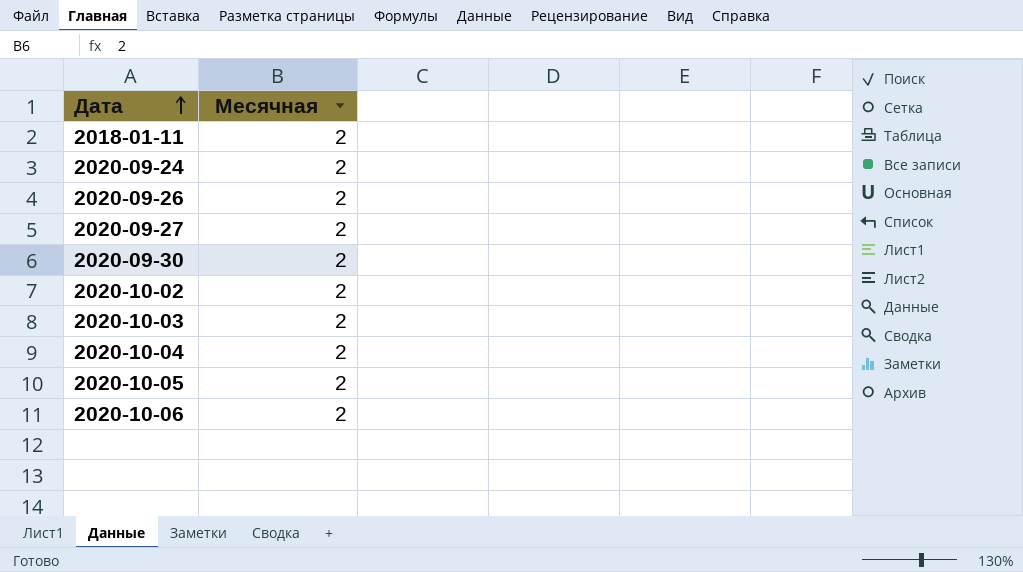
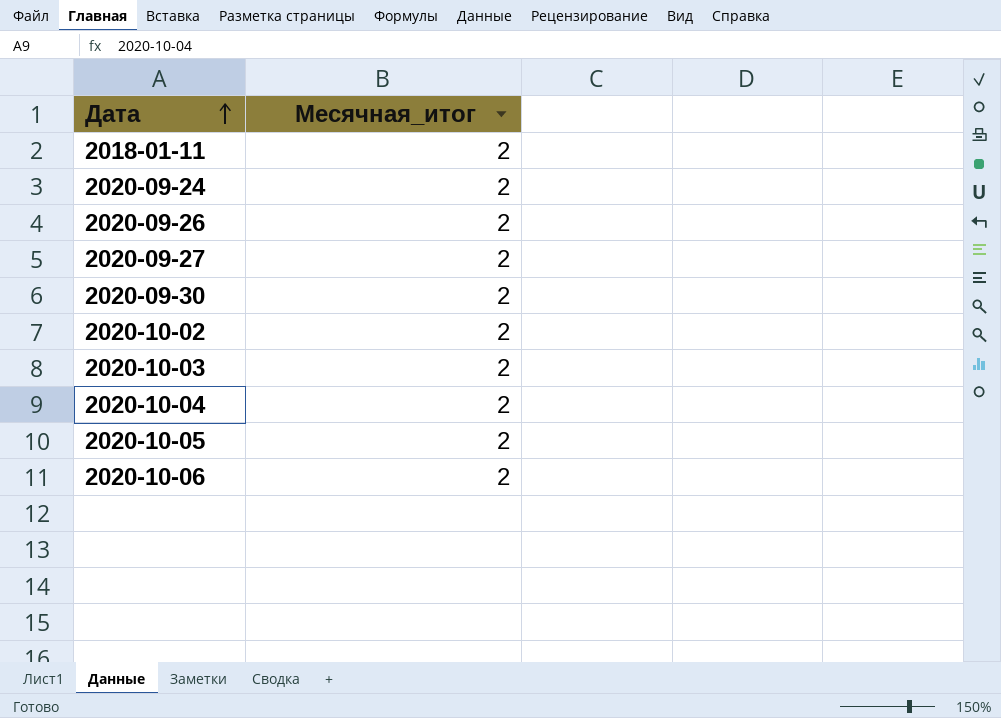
column name: Месячная -> Месячная_итог

